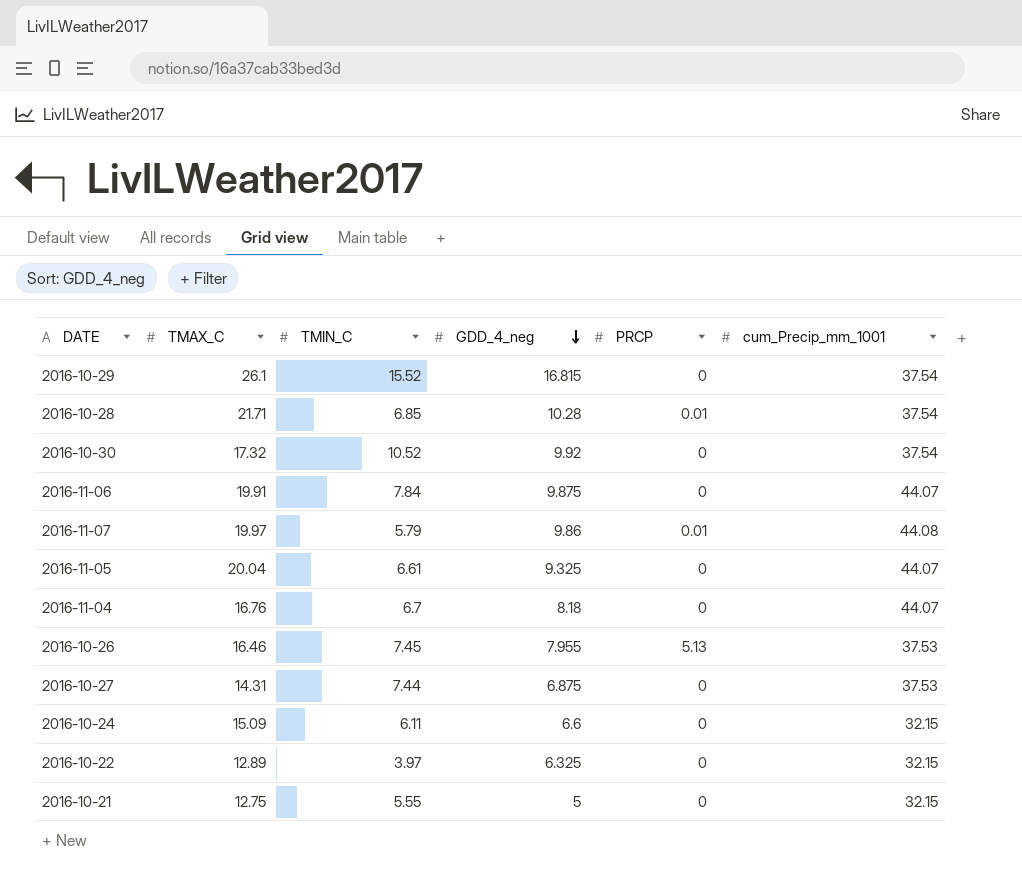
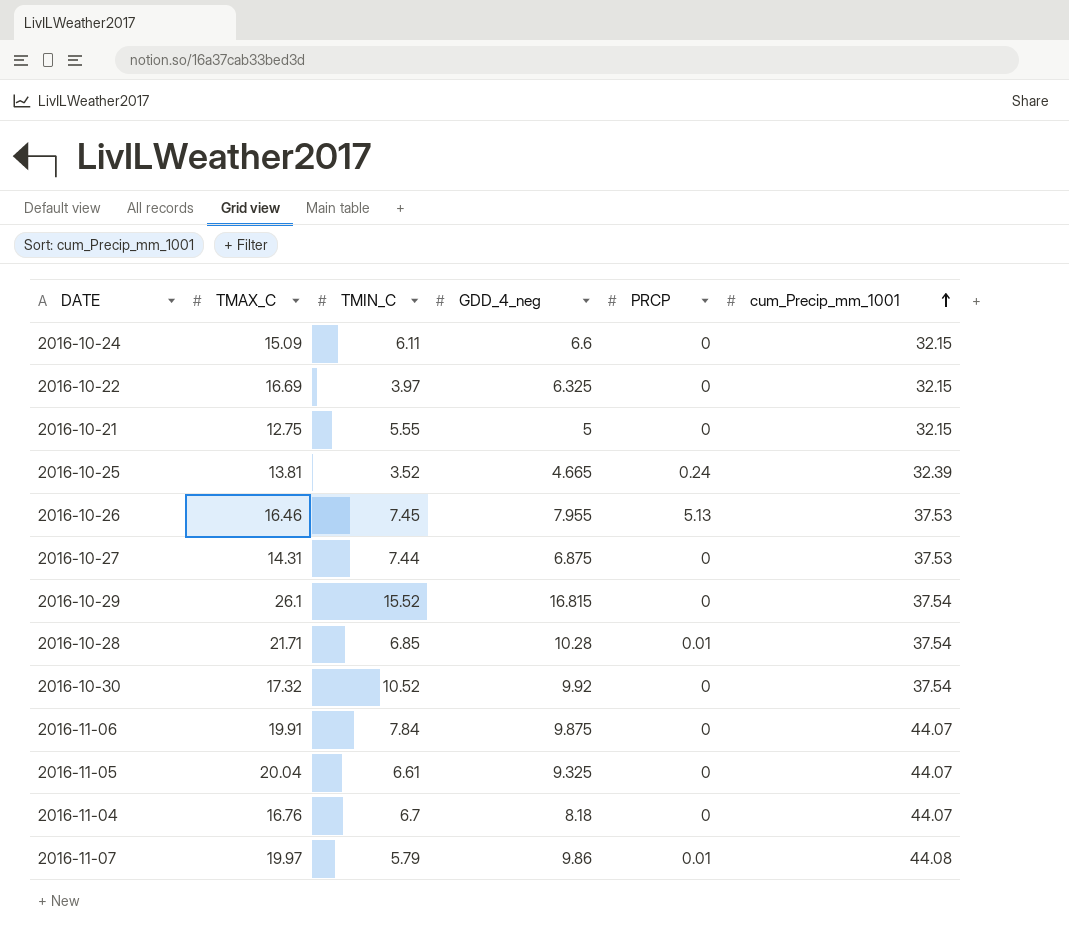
row order: GDD_4_neg descending -> cum_Precip_mm_1001 ascending
2016-10-22 | TMAX_C: 12.89 -> 16.69
row 2016-10-25: none -> 13.81 | 3.52 | 4.665 | 0.24 | 32.39

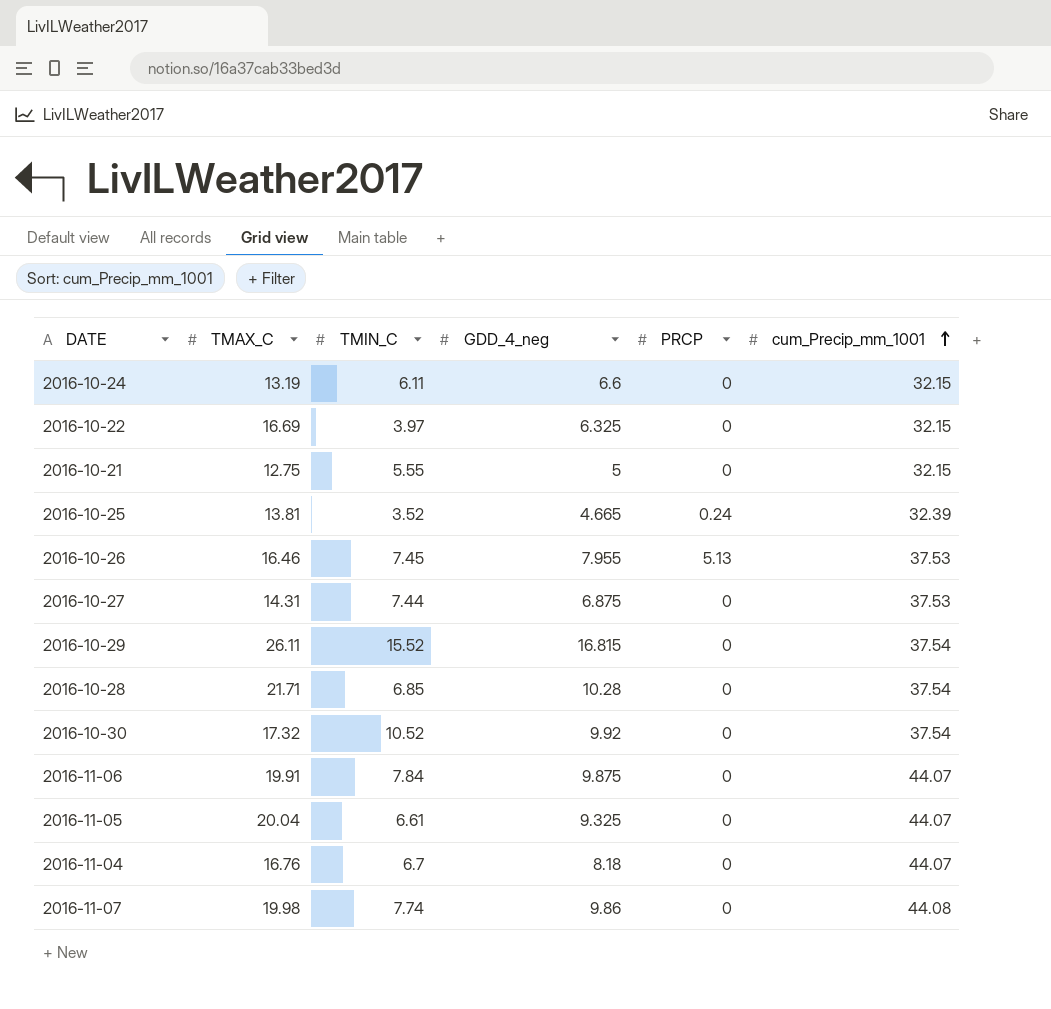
2016-10-24 | TMAX_C: 15.09 -> 13.19
2016-10-29 | TMAX_C: 26.1 -> 26.11
2016-10-28 | PRCP: 0.01 -> 0
2016-11-07 | TMAX_C: 19.97 -> 19.98
2016-11-07 | TMIN_C: 5.79 -> 7.74
2016-11-07 | PRCP: 0.01 -> 0

